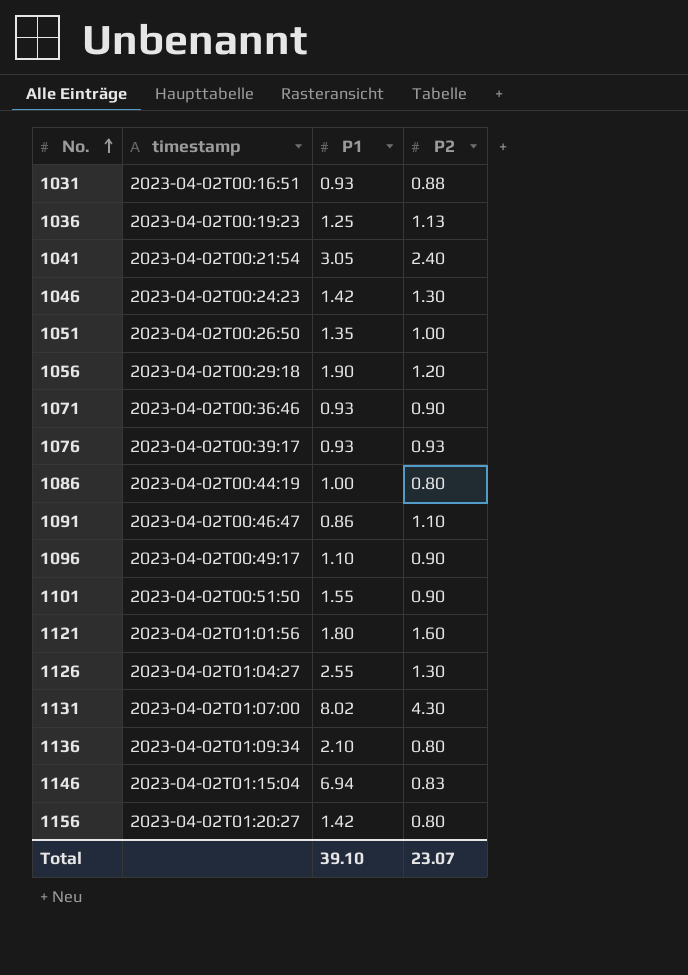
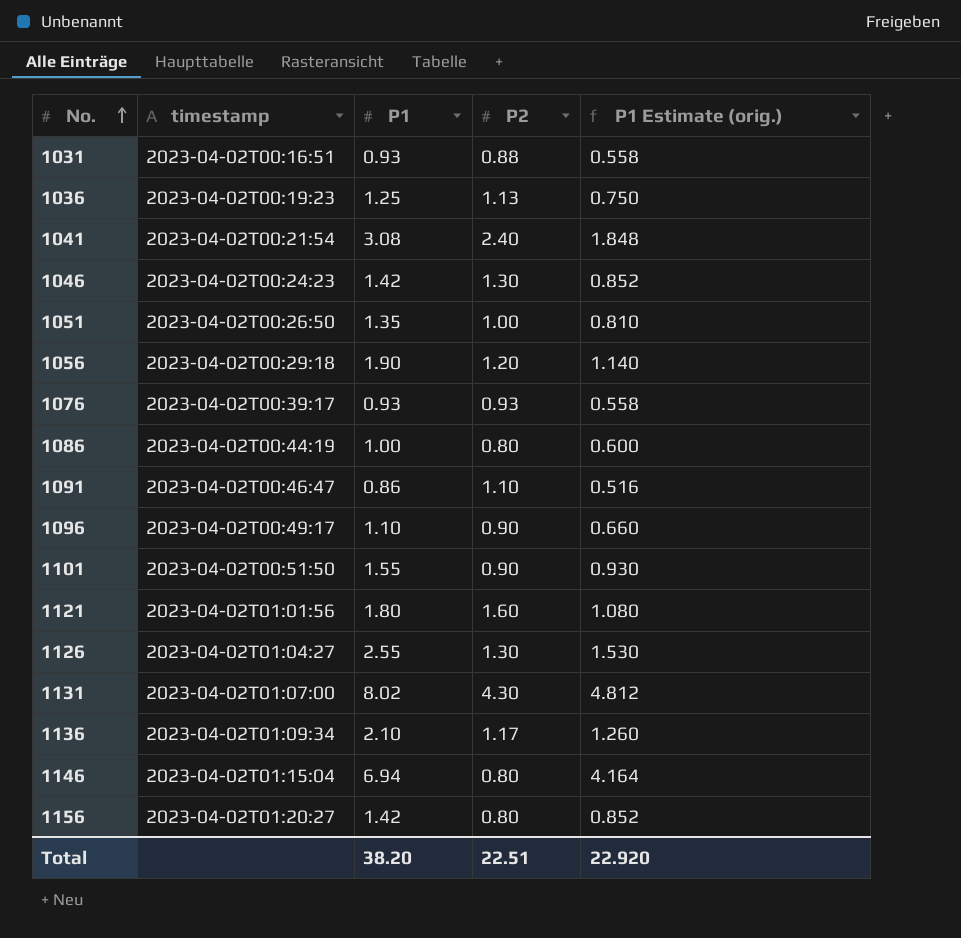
column P1 Estimate (orig.) | formula: none -> [P1] * 0.6
row 1071: 2023-04-02T00:36:46 | 0.93 | 0.90 -> none
1041 | P1: 3.05 -> 3.08
1136 | P2: 0.80 -> 1.17
1146 | P2: 0.83 -> 0.80
Total | P1: 39.10 -> 38.20
Total | P2: 23.07 -> 22.51

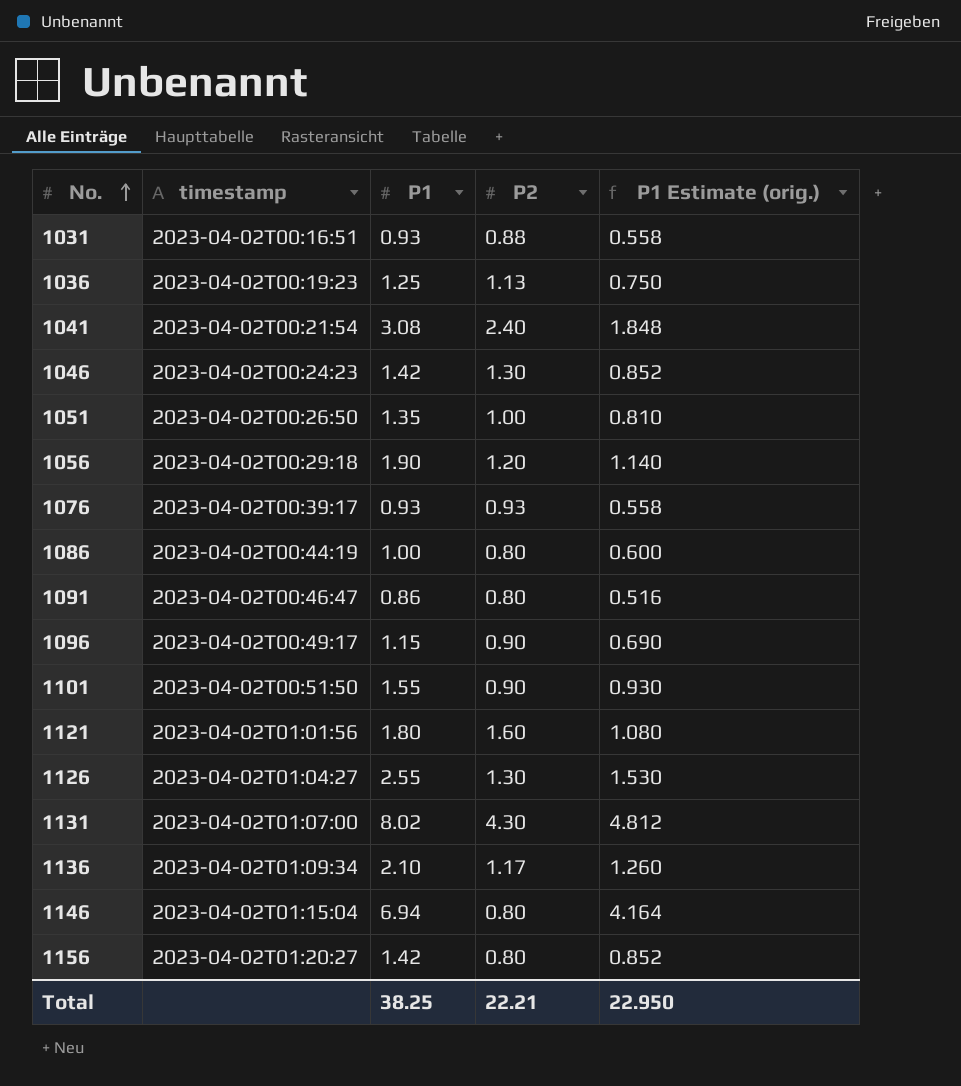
1091 | P2: 1.10 -> 0.80
1096 | P1: 1.10 -> 1.15
1096 | P1 Estimate (orig.): 0.660 -> 0.690
Total | P1: 38.20 -> 38.25
Total | P2: 22.51 -> 22.21
Total | P1 Estimate (orig.): 22.920 -> 22.950

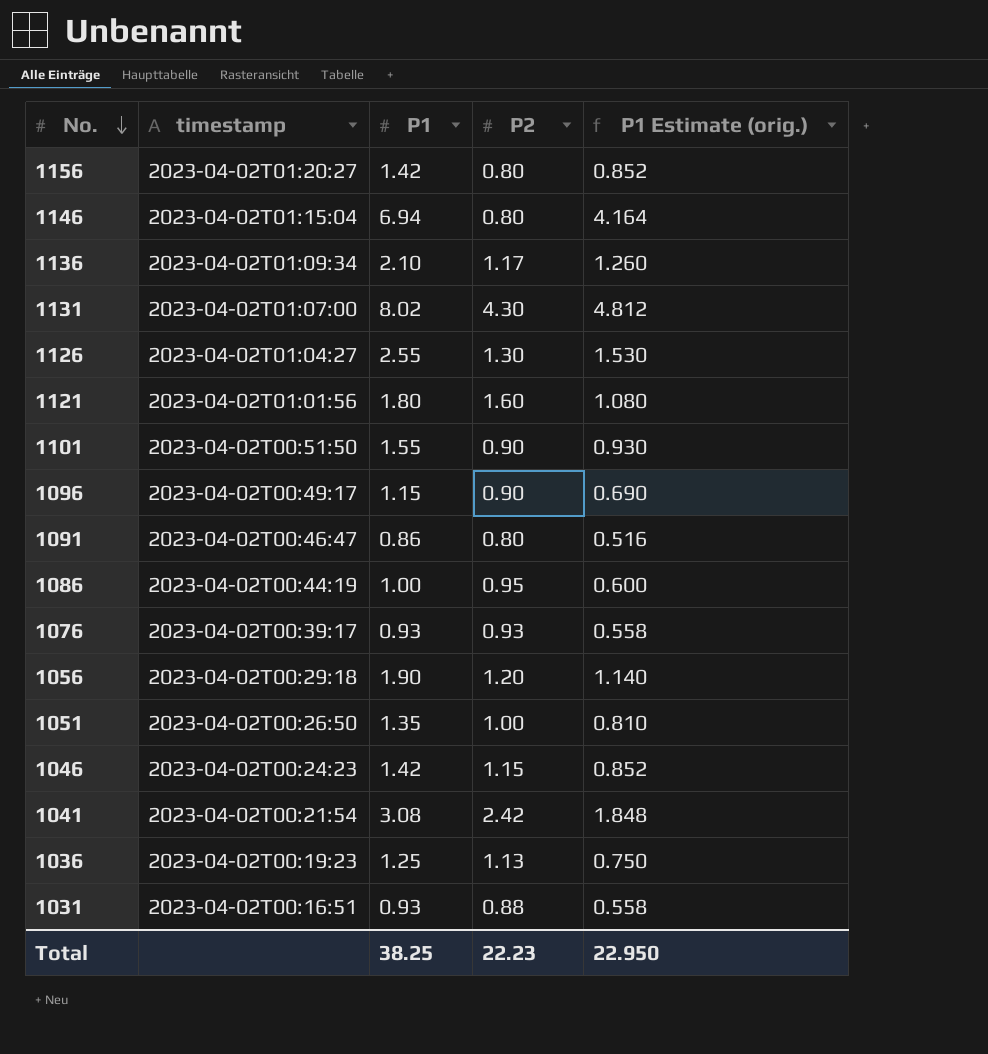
row order: No. ascending -> No. descending
1086 | P2: 0.80 -> 0.95
1046 | P2: 1.30 -> 1.15
1041 | P2: 2.40 -> 2.42
Total | P2: 22.21 -> 22.23

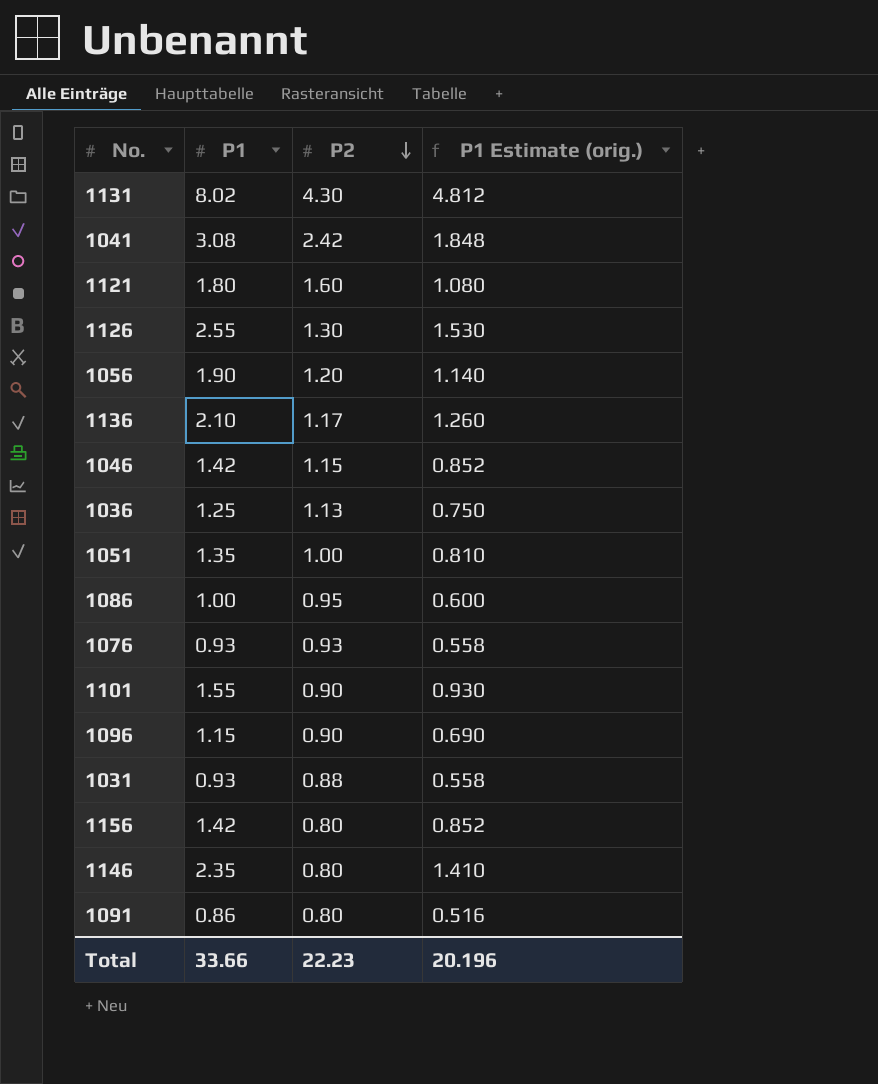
row order: No. descending -> P2 descending
column timestamp | position: 2 -> none
1146 | P1: 6.94 -> 2.35
1146 | P1 Estimate (orig.): 4.164 -> 1.410
Total | P1: 38.25 -> 33.66
Total | P1 Estimate (orig.): 22.950 -> 20.196

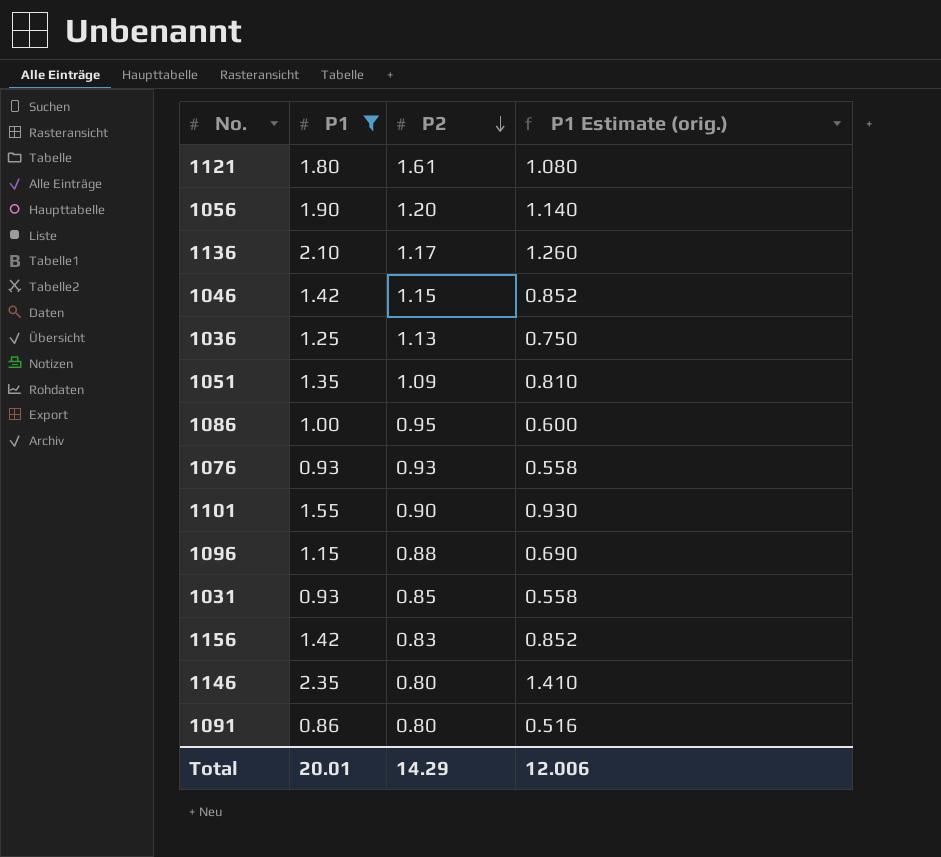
filter: none -> P1 <= 2.35
1121 | P2: 1.60 -> 1.61
1051 | P2: 1.00 -> 1.09
1096 | P2: 0.90 -> 0.88
1031 | P2: 0.88 -> 0.85
1156 | P2: 0.80 -> 0.83
Total | P1: 33.66 -> 20.01
Total | P2: 22.23 -> 14.29
Total | P1 Estimate (orig.): 20.196 -> 12.006

